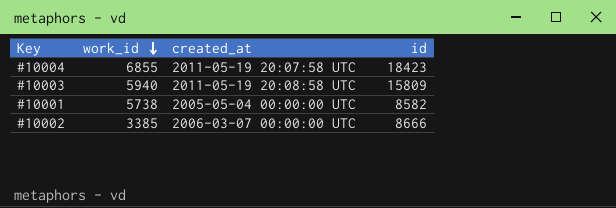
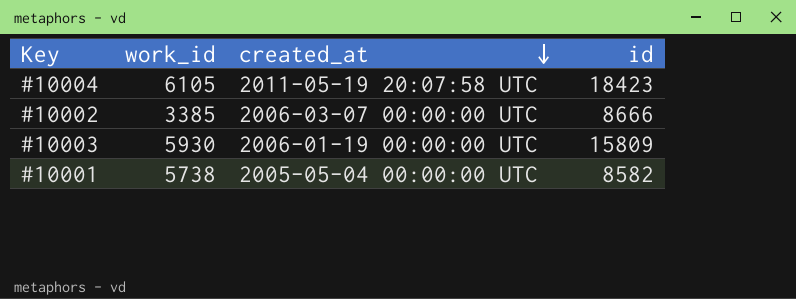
row order: work_id descending -> created_at descending
#10004 | work_id: 6855 -> 6105
#10003 | work_id: 5940 -> 5930
#10003 | created_at: 2011-05-19 20:08:58 UTC -> 2006-01-19 00:00:00 UTC

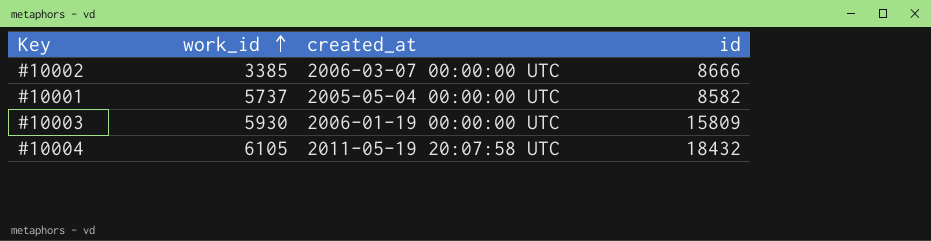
row order: created_at descending -> work_id ascending
#10001 | work_id: 5738 -> 5737
#10004 | id: 18423 -> 18432

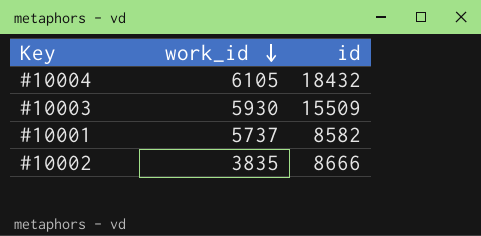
row order: work_id ascending -> work_id descending
column created_at | position: 3 -> none
#10003 | id: 15809 -> 15509
#10002 | work_id: 3385 -> 3835

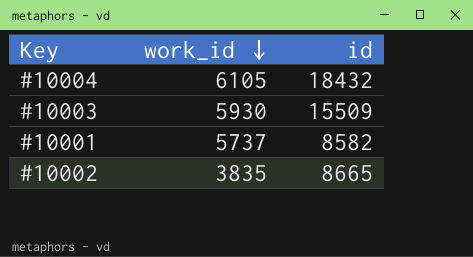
#10002 | id: 8666 -> 8665

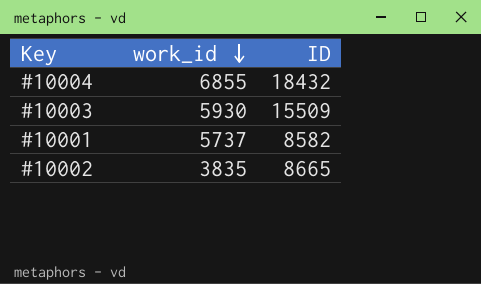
column name: id -> ID
#10004 | work_id: 6105 -> 6855

